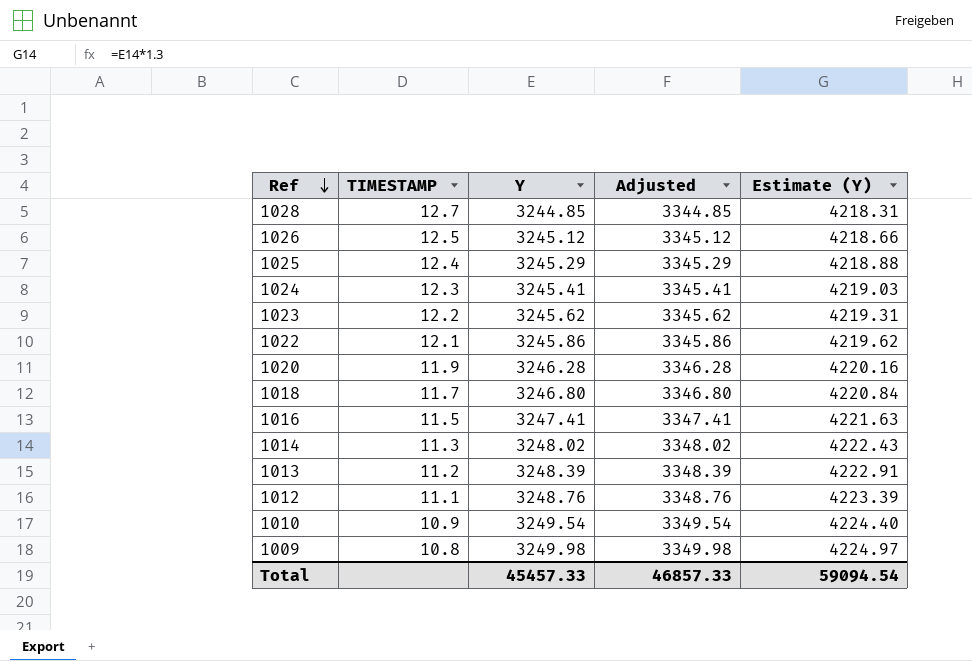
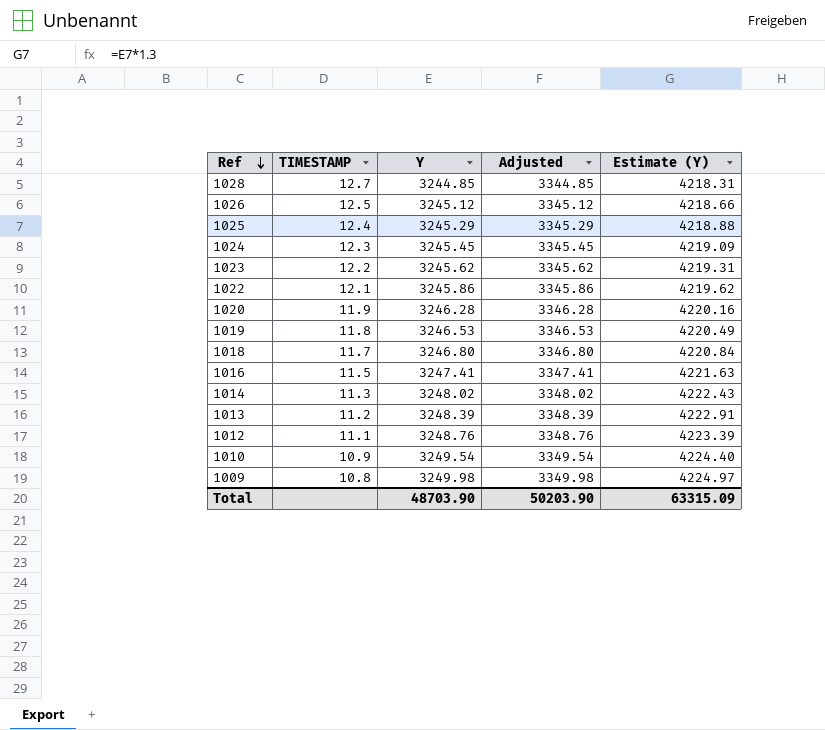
1024 | Y: 3245.41 -> 3245.45
1024 | Adjusted: 3345.41 -> 3345.45
1024 | Estimate (Y): 4219.03 -> 4219.09
row 1019: none -> 11.8 | 3246.53 | 3346.53 | 4220.49
Total | Y: 45457.33 -> 48703.90
Total | Adjusted: 46857.33 -> 50203.90
Total | Estimate (Y): 59094.54 -> 63315.09

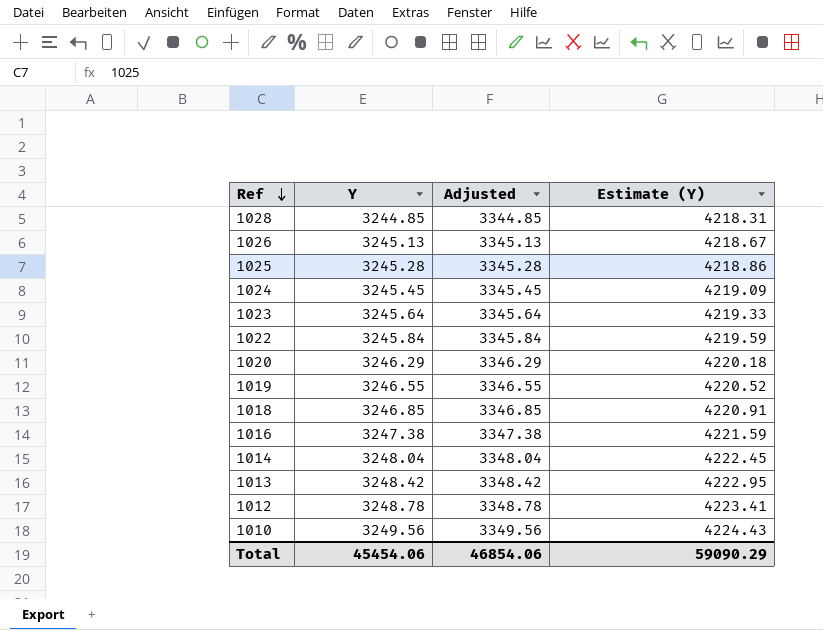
column TIMESTAMP | position: 2 -> none
row 1009: 10.8 | 3249.98 | 3349.98 | 4224.97 -> none
1026 | Y: 3245.12 -> 3245.13
1026 | Adjusted: 3345.12 -> 3345.13
1026 | Estimate (Y): 4218.66 -> 4218.67
1025 | Y: 3245.29 -> 3245.28
1025 | Adjusted: 3345.29 -> 3345.28
1025 | Estimate (Y): 4218.88 -> 4218.86
1023 | Y: 3245.62 -> 3245.64
1023 | Adjusted: 3345.62 -> 3345.64
1023 | Estimate (Y): 4219.31 -> 4219.33
1022 | Y: 3245.86 -> 3245.84
1022 | Adjusted: 3345.86 -> 3345.84
1022 | Estimate (Y): 4219.62 -> 4219.59
1020 | Y: 3246.28 -> 3246.29
1020 | Adjusted: 3346.28 -> 3346.29
1020 | Estimate (Y): 4220.16 -> 4220.18
1019 | Y: 3246.53 -> 3246.55
1019 | Adjusted: 3346.53 -> 3346.55
1019 | Estimate (Y): 4220.49 -> 4220.52
1018 | Y: 3246.80 -> 3246.85
1018 | Adjusted: 3346.80 -> 3346.85
1018 | Estimate (Y): 4220.84 -> 4220.91
1016 | Y: 3247.41 -> 3247.38
1016 | Adjusted: 3347.41 -> 3347.38
1016 | Estimate (Y): 4221.63 -> 4221.59
1014 | Y: 3248.02 -> 3248.04
1014 | Adjusted: 3348.02 -> 3348.04
1014 | Estimate (Y): 4222.43 -> 4222.45
1013 | Y: 3248.39 -> 3248.42
1013 | Adjusted: 3348.39 -> 3348.42
1013 | Estimate (Y): 4222.91 -> 4222.95
1012 | Y: 3248.76 -> 3248.78
1012 | Adjusted: 3348.76 -> 3348.78
1012 | Estimate (Y): 4223.39 -> 4223.41
1010 | Y: 3249.54 -> 3249.56
1010 | Adjusted: 3349.54 -> 3349.56
1010 | Estimate (Y): 4224.40 -> 4224.43
Total | Y: 48703.90 -> 45454.06
Total | Adjusted: 50203.90 -> 46854.06
Total | Estimate (Y): 63315.09 -> 59090.29

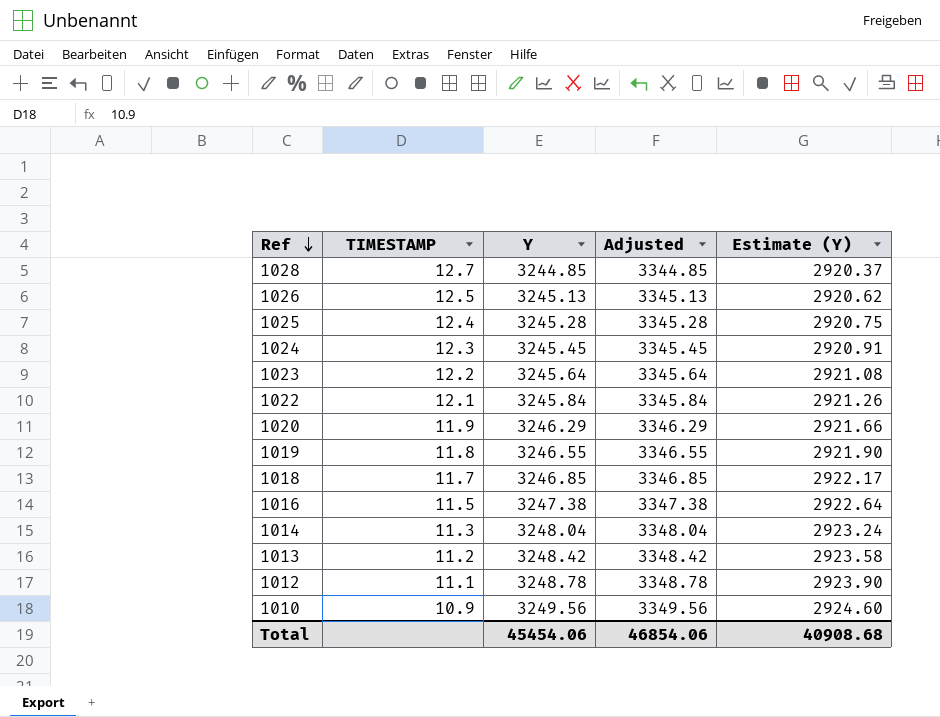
column TIMESTAMP | position: none -> 2
column Estimate (Y) | formula: [Y] * 1.3 -> [Y] * 0.9
Total | Estimate (Y): 59090.29 -> 40908.68

